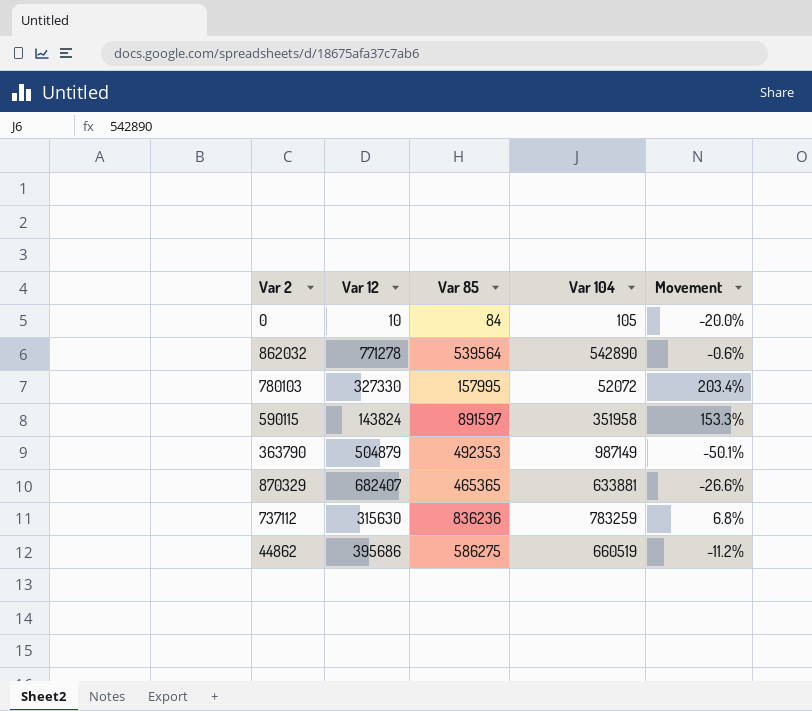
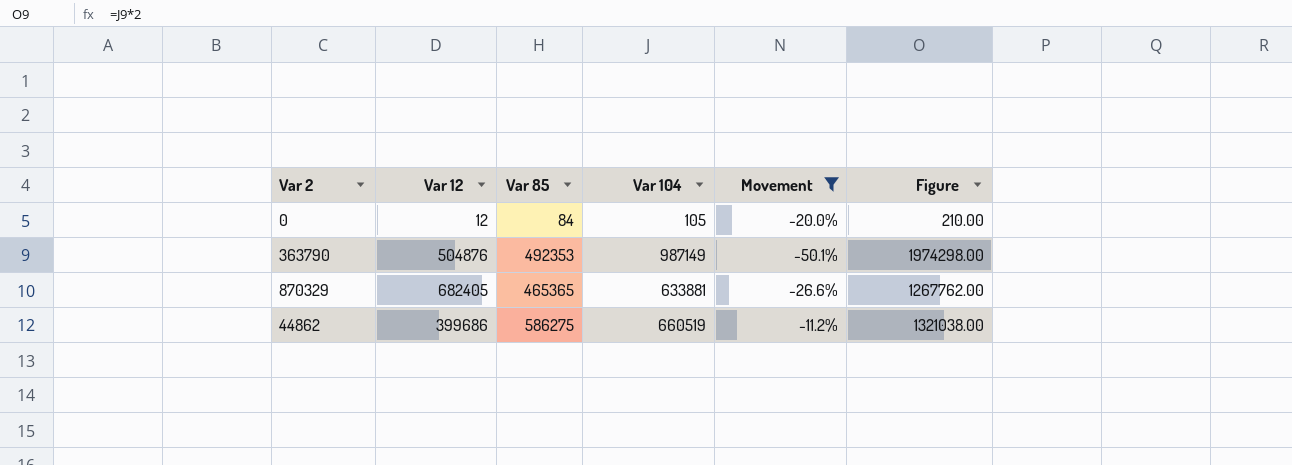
filter: none -> Movement <= -11.2%
column Figure | formula: none -> [Var 104] * 2
0 | Var 12: 10 -> 12
363790 | Var 12: 504879 -> 504876
870329 | Var 12: 682407 -> 682405
44862 | Var 12: 395686 -> 399686

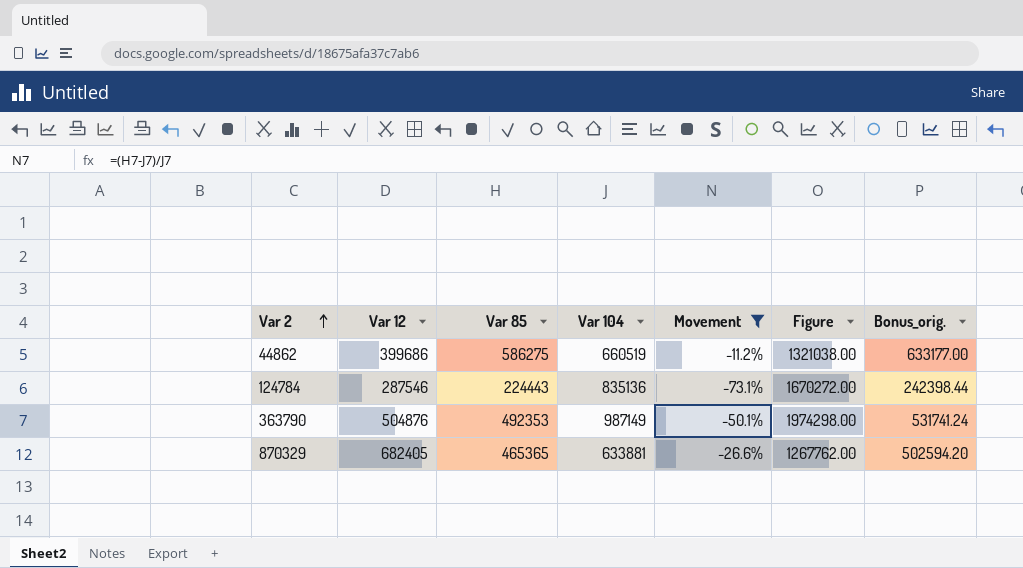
row order: none -> Var 2 ascending
column Bonus_orig. | formula: none -> [Var 85] * 1.08
row 0: 12 | 84 | 105 | -20.0% | 210.00 -> none
row 124784: none -> 287546 | 224443 | 835136 | -73.1% | 1670272.00 | 242398.44

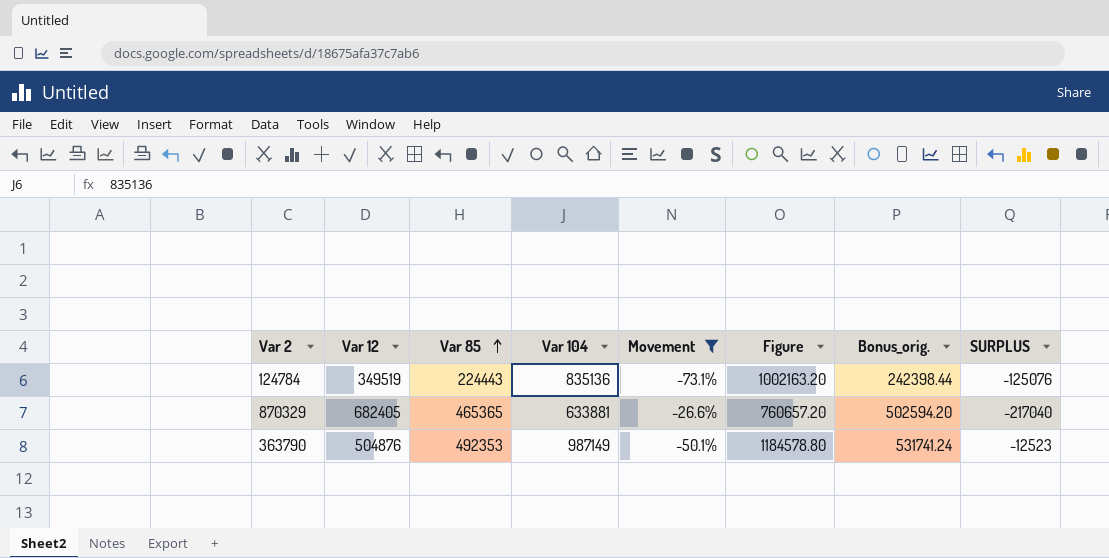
row order: Var 2 ascending -> Var 85 ascending
column Figure | formula: [Var 104] * 2 -> [Var 104] * 1.2
column SURPLUS | formula: none -> [Var 85] - [Var 12]
row 44862: 399686 | 586275 | 660519 | -11.2% | 1321038.00 | 633177.00 -> none
124784 | Var 12: 287546 -> 349519

